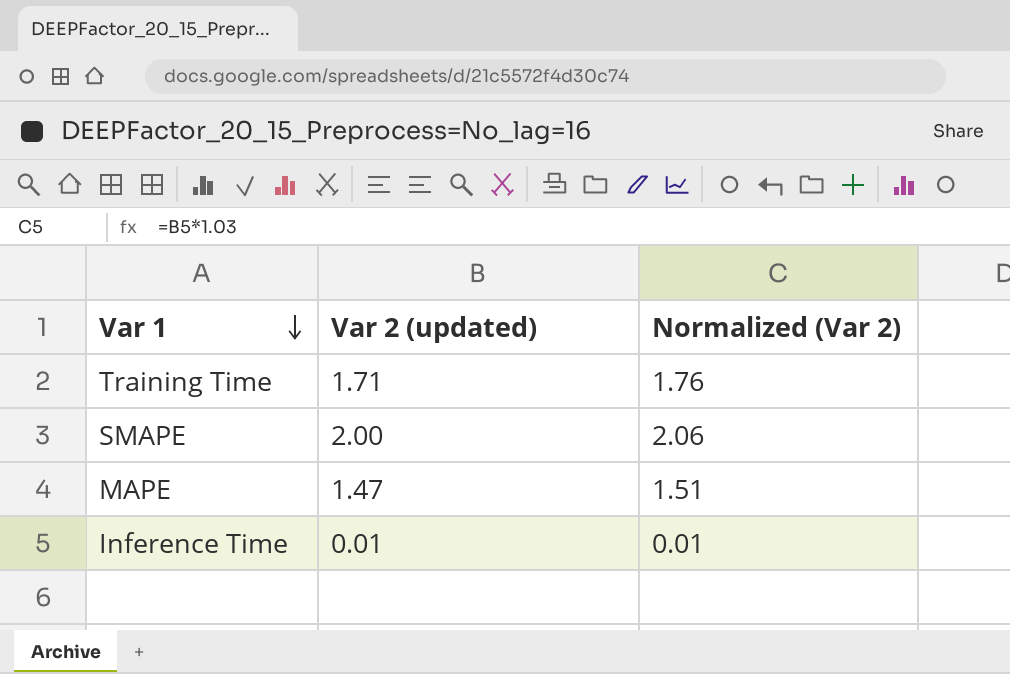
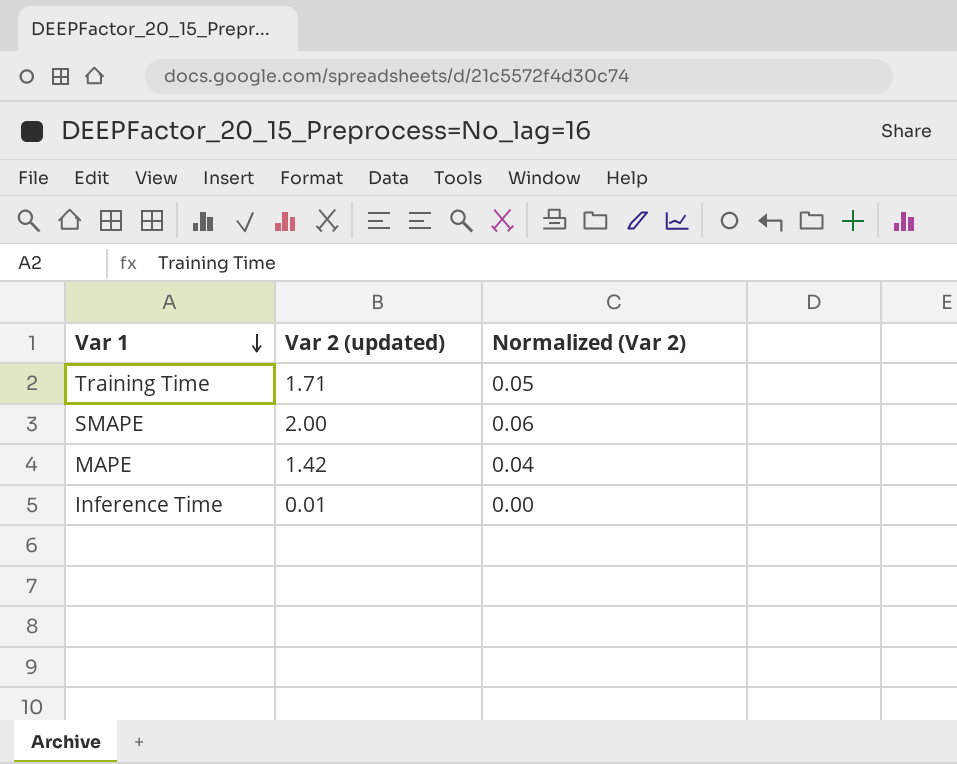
column Normalized (Var 2) | formula: [Var 2 (updated)] * 1.03 -> [Var 2 (updated)] * 0.03
MAPE | Var 2 (updated): 1.47 -> 1.42

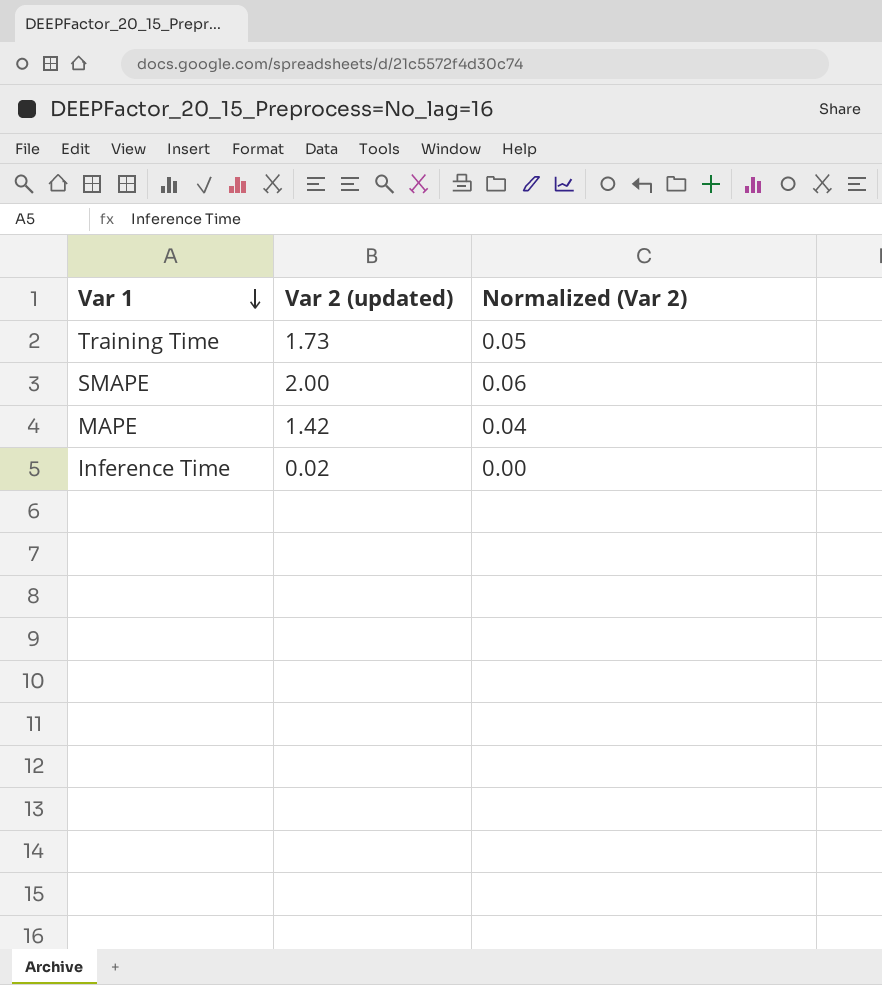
Training Time | Var 2 (updated): 1.71 -> 1.73
Inference Time | Var 2 (updated): 0.01 -> 0.02

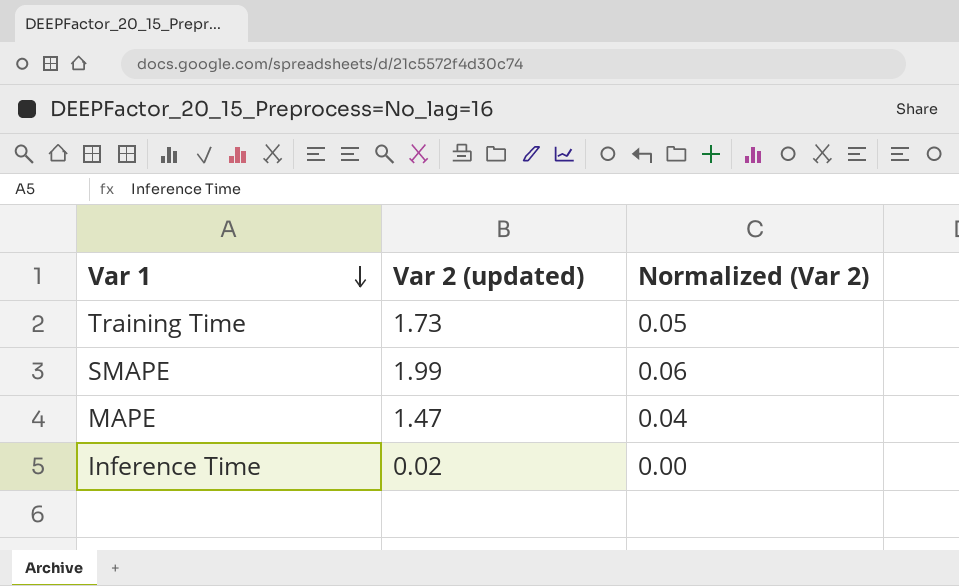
SMAPE | Var 2 (updated): 2.00 -> 1.99
MAPE | Var 2 (updated): 1.42 -> 1.47

